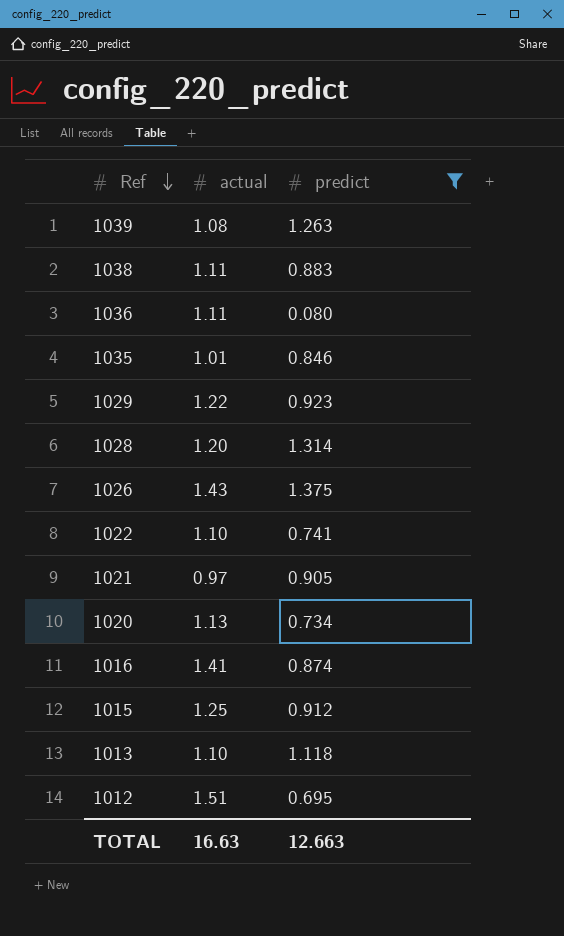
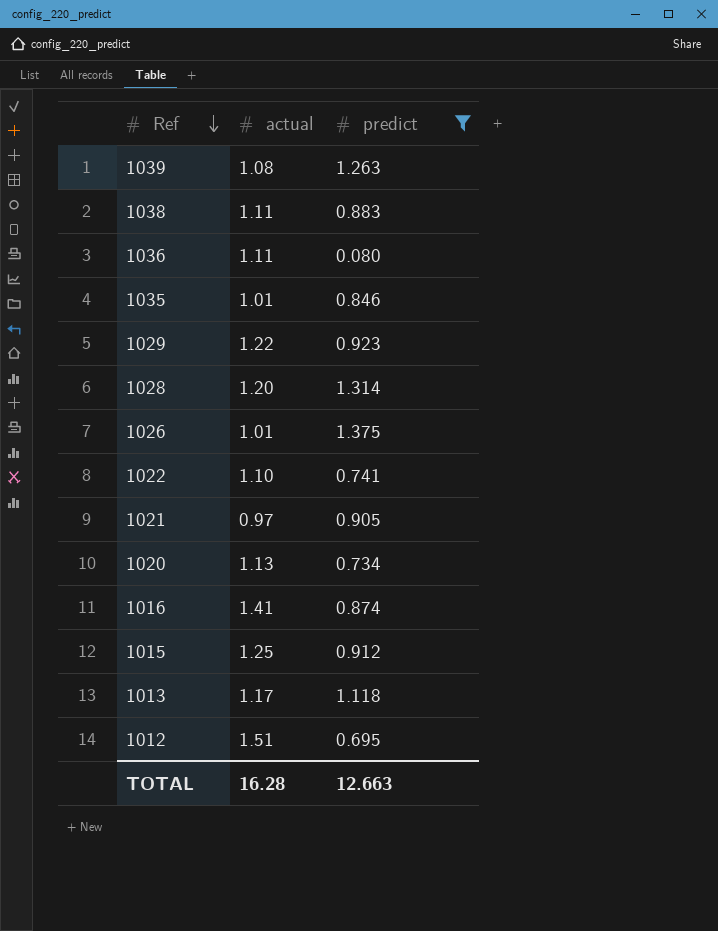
1026 | actual: 1.43 -> 1.01
1013 | actual: 1.10 -> 1.17
TOTAL | actual: 16.63 -> 16.28

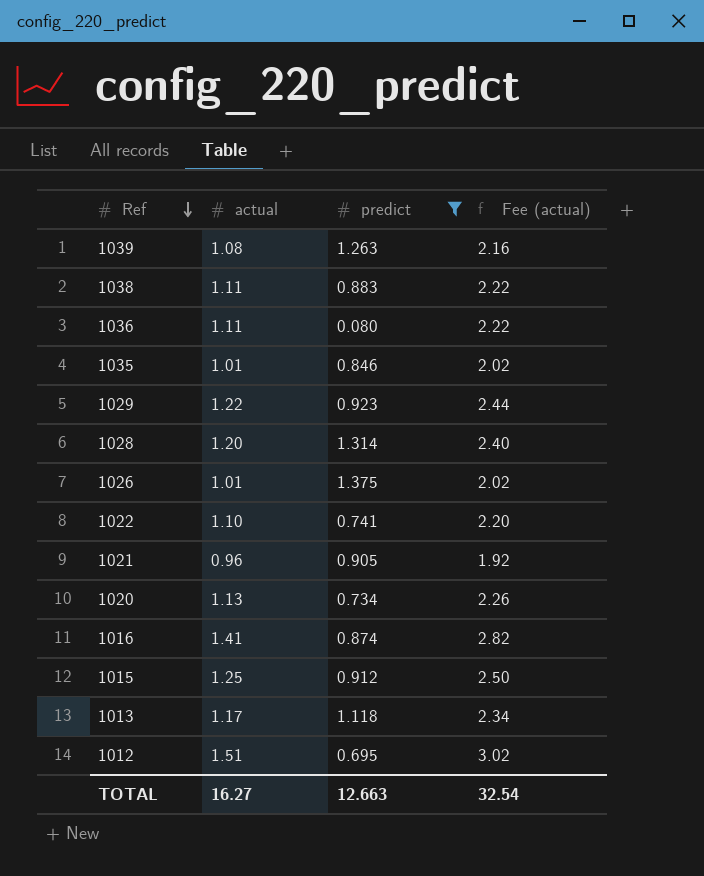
column Fee (actual) | formula: none -> [actual] * 2
1021 | actual: 0.97 -> 0.96
TOTAL | actual: 16.28 -> 16.27

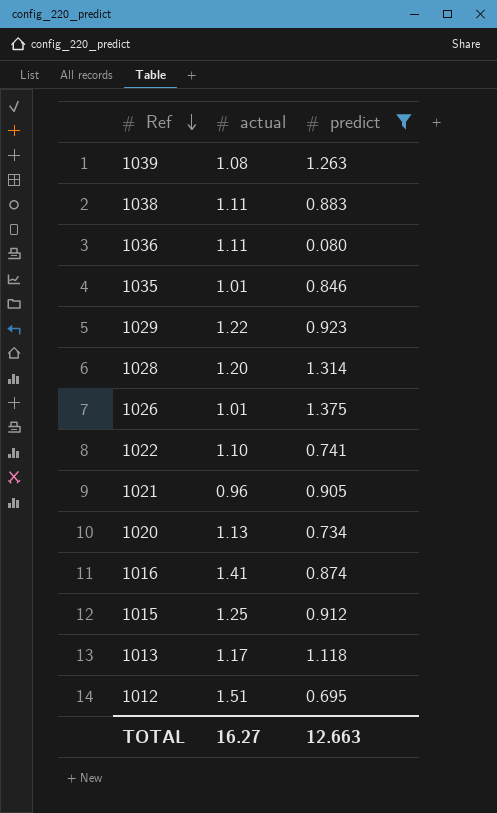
column Fee (actual) | formula: [actual] * 2 -> none

